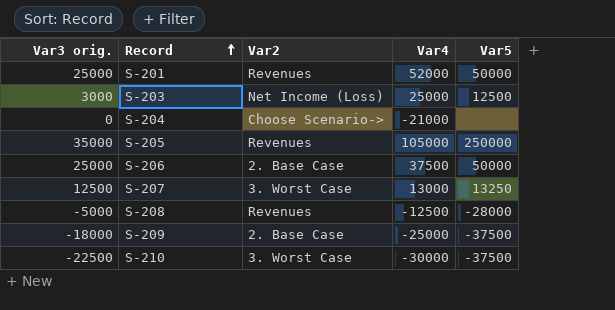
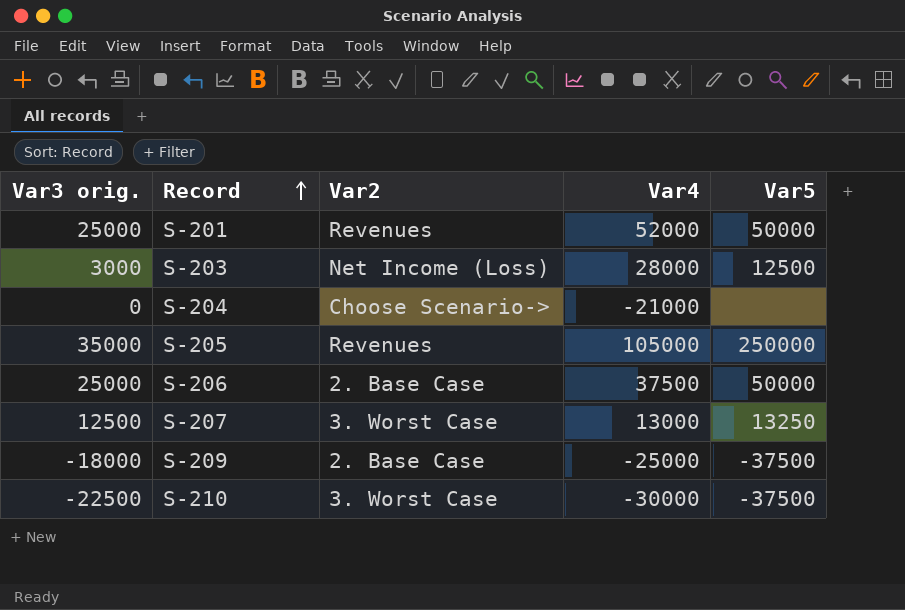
row S-208: -5000 | Revenues | -12500 | -28000 -> none
S-203 | Var4: 25000 -> 28000

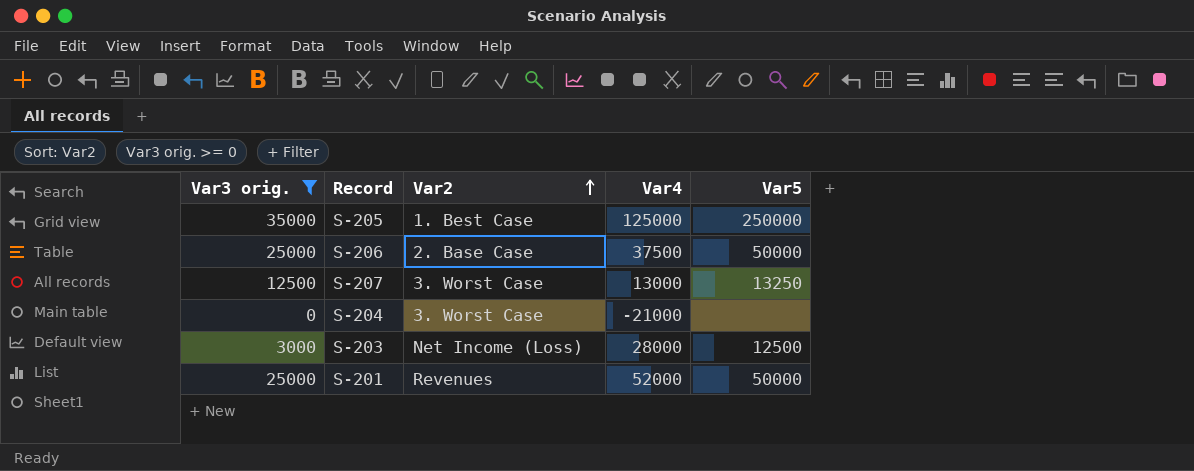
filter: none -> Var3 orig. >= 0
row order: Record ascending -> Var2 ascending
S-205 | Var2: Revenues -> 1. Best Case
S-205 | Var4: 105000 -> 125000
S-204 | Var2: Choose Scenario-> -> 3. Worst Case

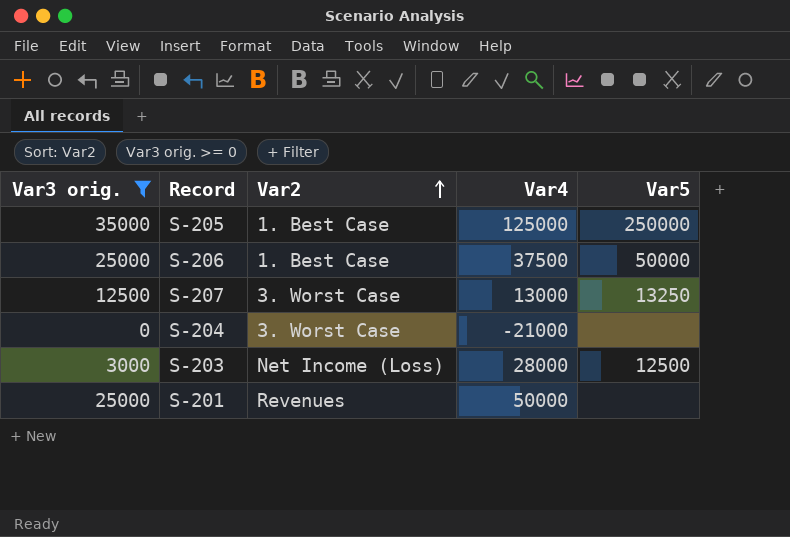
S-206 | Var2: 2. Base Case -> 1. Best Case
S-201 | Var4: 52000 -> 50000
S-201 | Var5: 50000 -> none

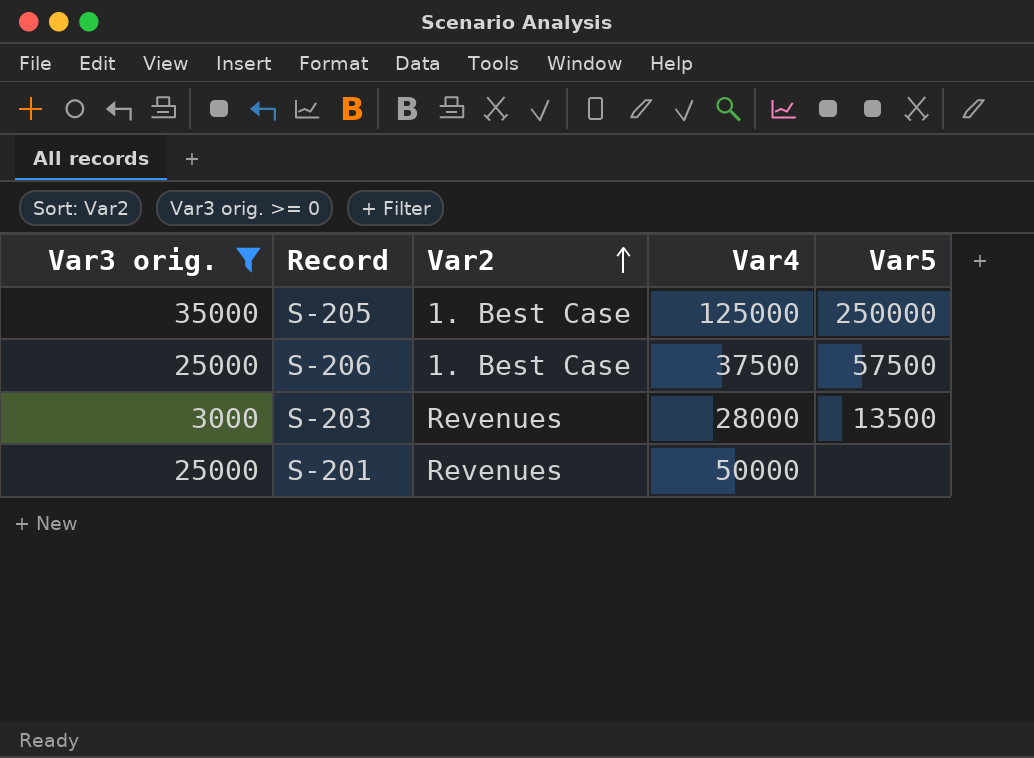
row S-207: 12500 | 3. Worst Case | 13000 | 13250 -> none
row S-204: 0 | 3. Worst Case | -21000 | none -> none
S-206 | Var5: 50000 -> 57500
S-203 | Var2: Net Income (Loss) -> Revenues
S-203 | Var5: 12500 -> 13500

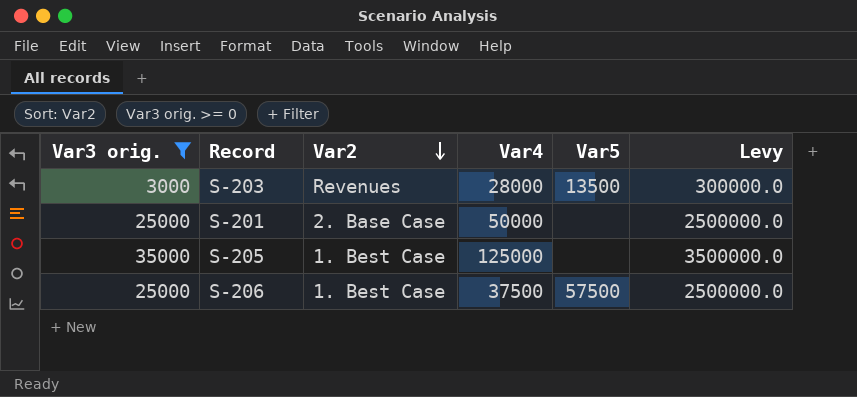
row order: Var2 ascending -> Var2 descending
column Levy | formula: none -> [Var3 orig.] * 100
S-201 | Var2: Revenues -> 2. Base Case
S-205 | Var5: 250000 -> none

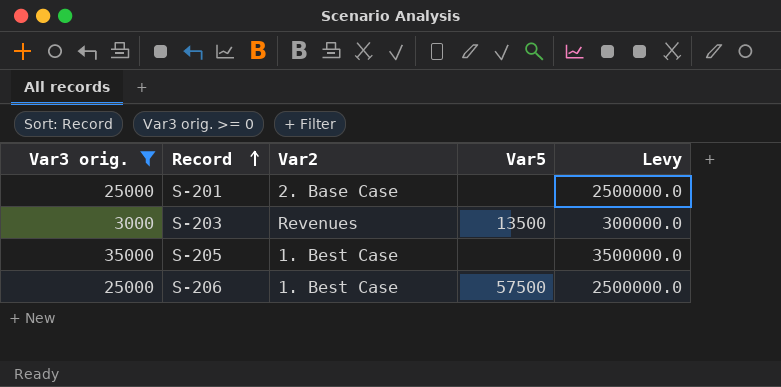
row order: Var2 descending -> Record ascending
column Var4 | position: 4 -> none

